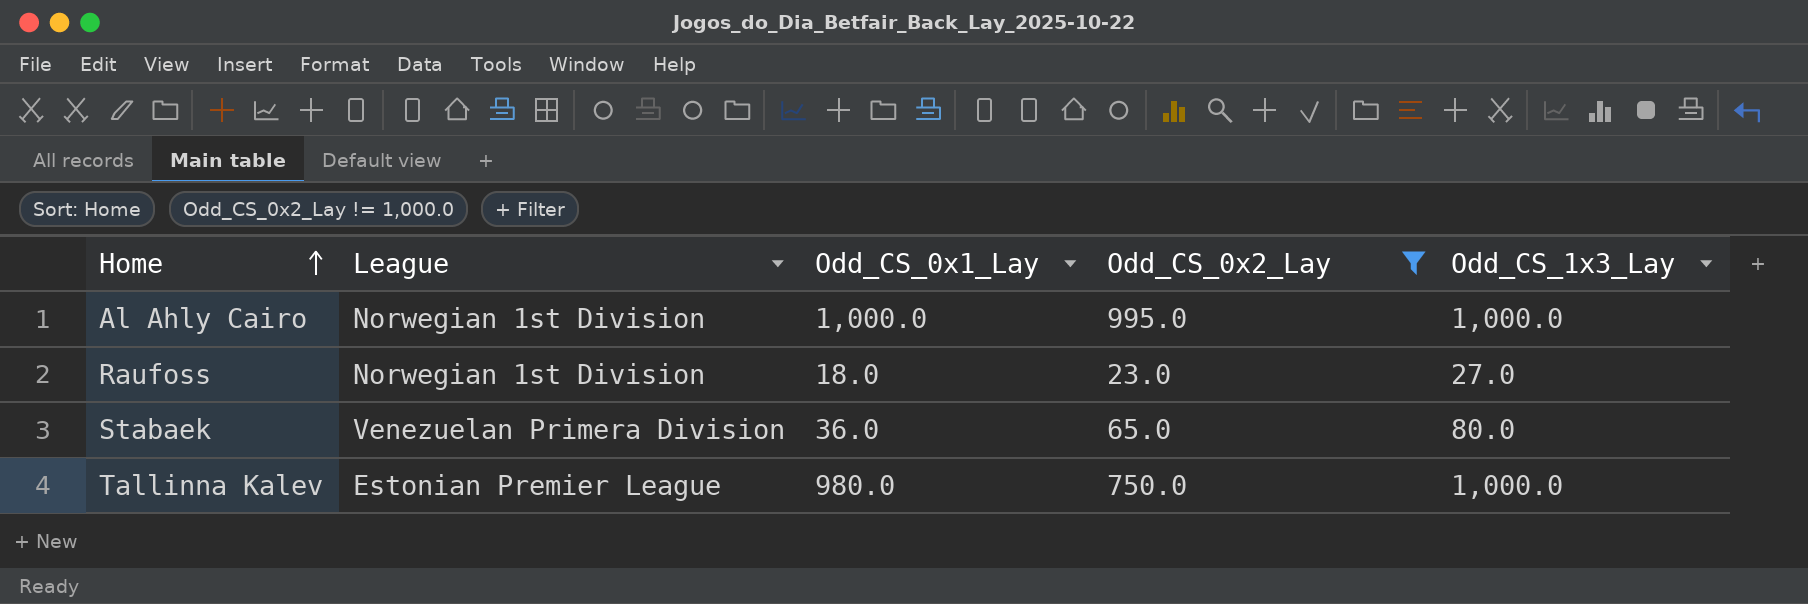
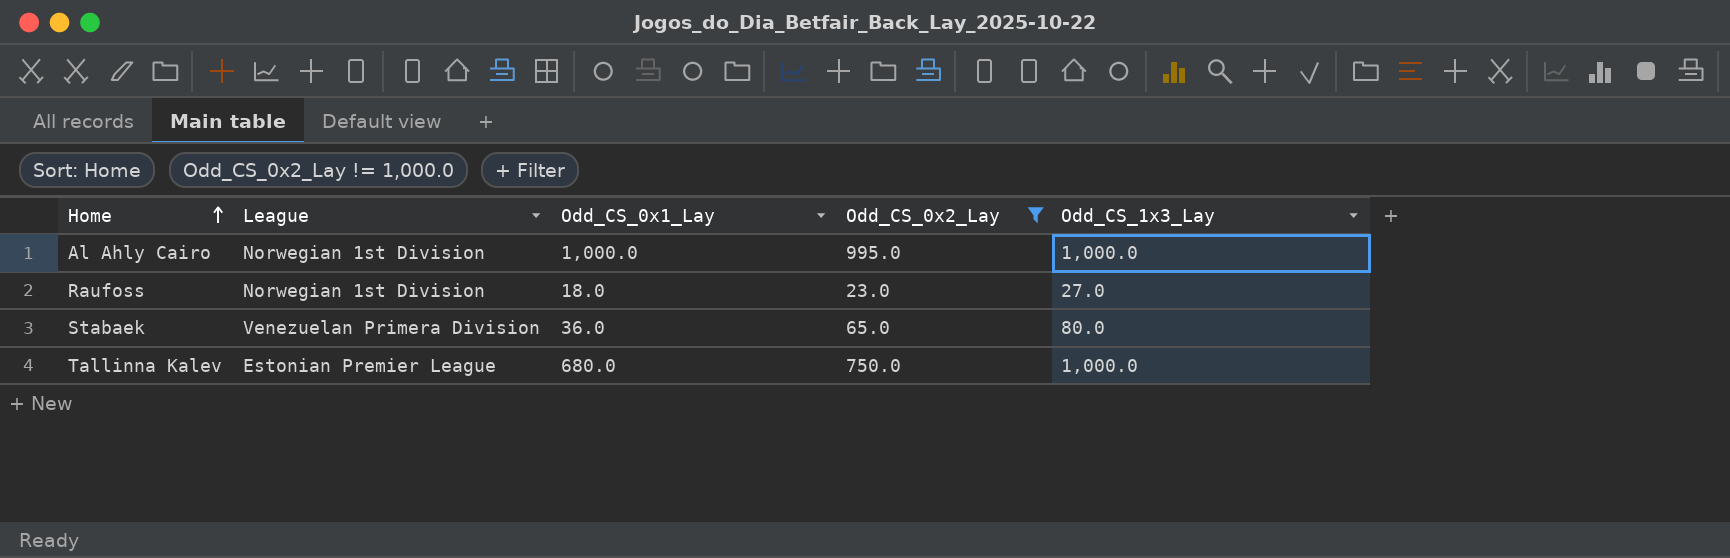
Tallinna Kalev | Odd_CS_0x1_Lay: 980.0 -> 680.0

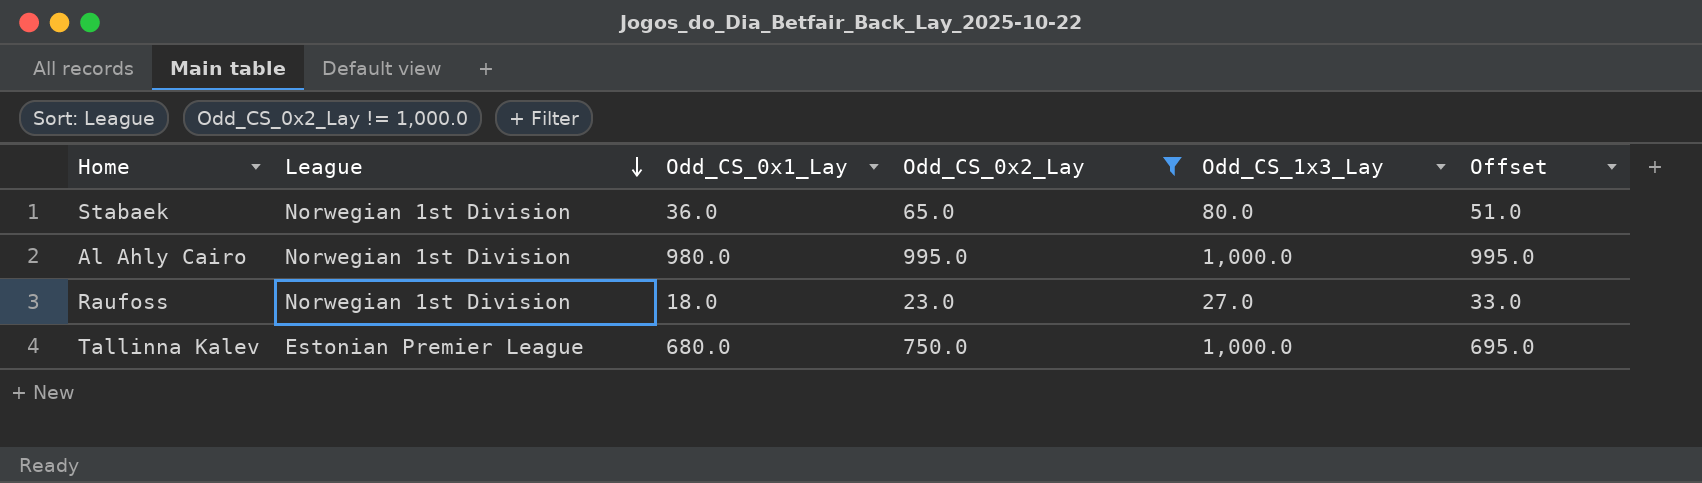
row order: Home ascending -> League descending
column Offset | formula: none -> [Odd_CS_0x1_Lay] + 15
Stabaek | League: Venezuelan Primera Division -> Norwegian 1st Division
Al Ahly Cairo | Odd_CS_0x1_Lay: 1,000.0 -> 980.0

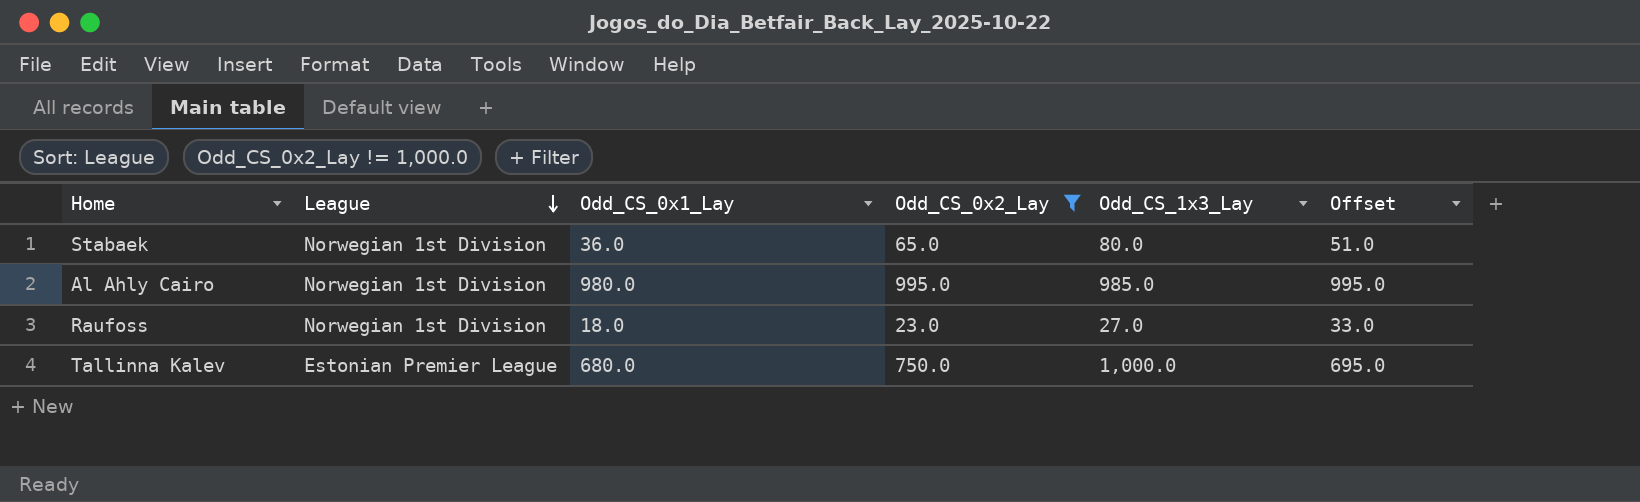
Al Ahly Cairo | Odd_CS_1x3_Lay: 1,000.0 -> 985.0

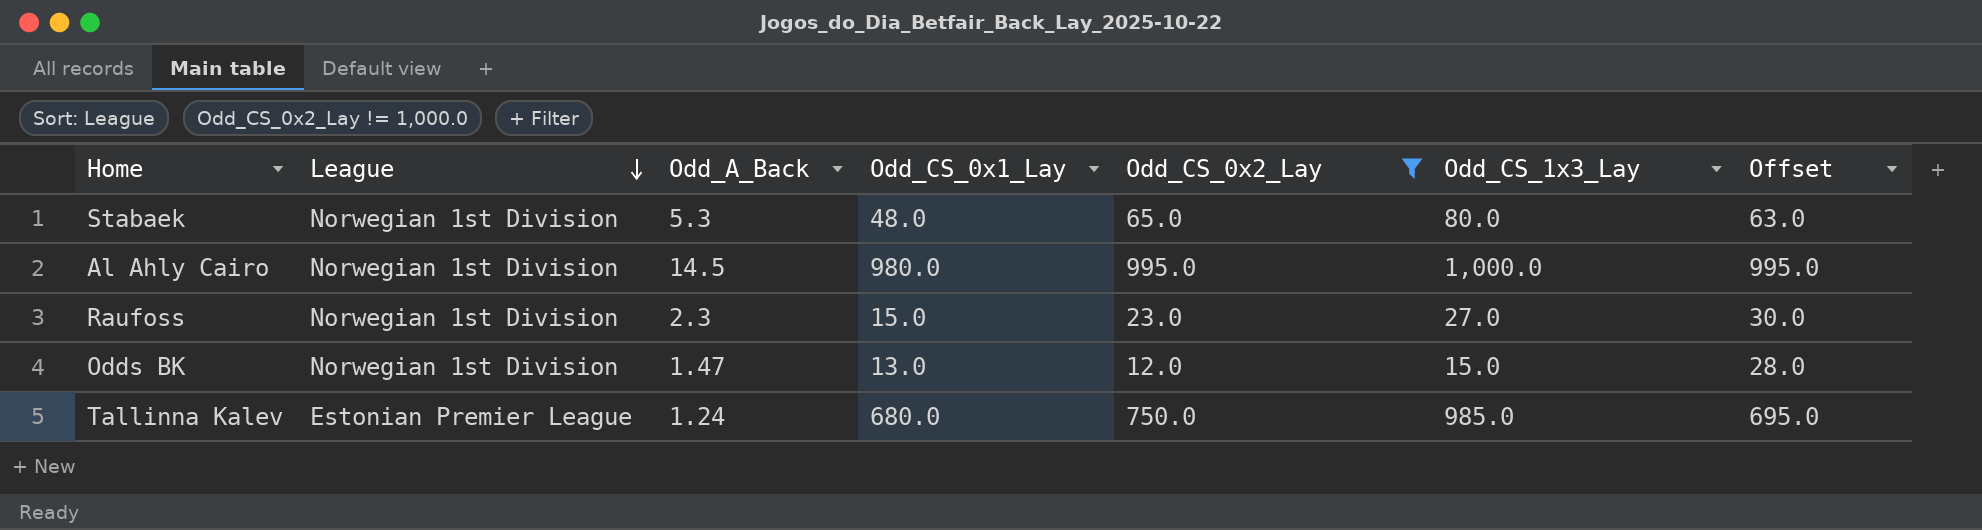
column Odd_A_Back | position: none -> 3
Stabaek | Odd_CS_0x1_Lay: 36.0 -> 48.0
Stabaek | Offset: 51.0 -> 63.0
Al Ahly Cairo | Odd_CS_1x3_Lay: 985.0 -> 1,000.0
Raufoss | Odd_CS_0x1_Lay: 18.0 -> 15.0
Raufoss | Offset: 33.0 -> 30.0
row Odds BK: none -> Norwegian 1st Division | 1.47 | 13.0 | 12.0 | 15.0 | 28.0
Tallinna Kalev | Odd_CS_1x3_Lay: 1,000.0 -> 985.0

